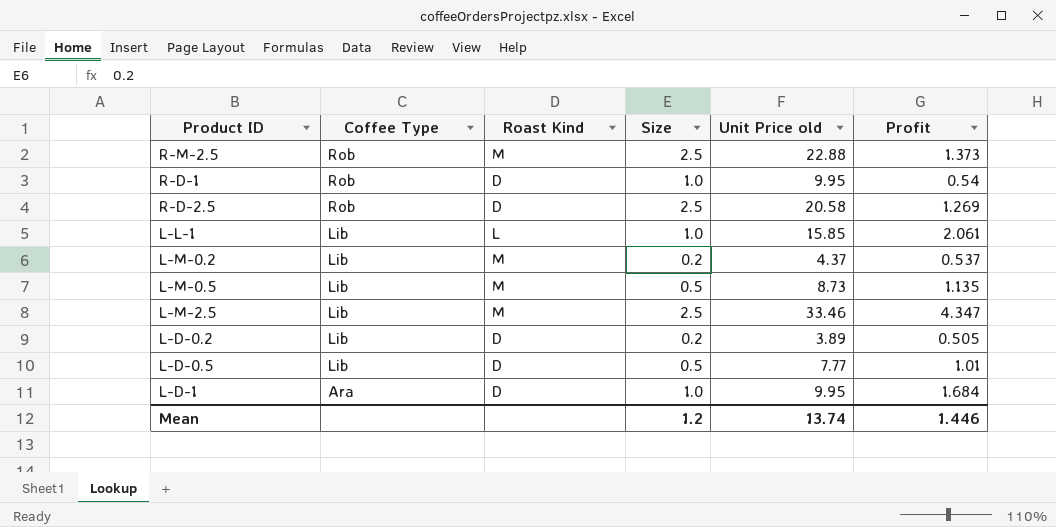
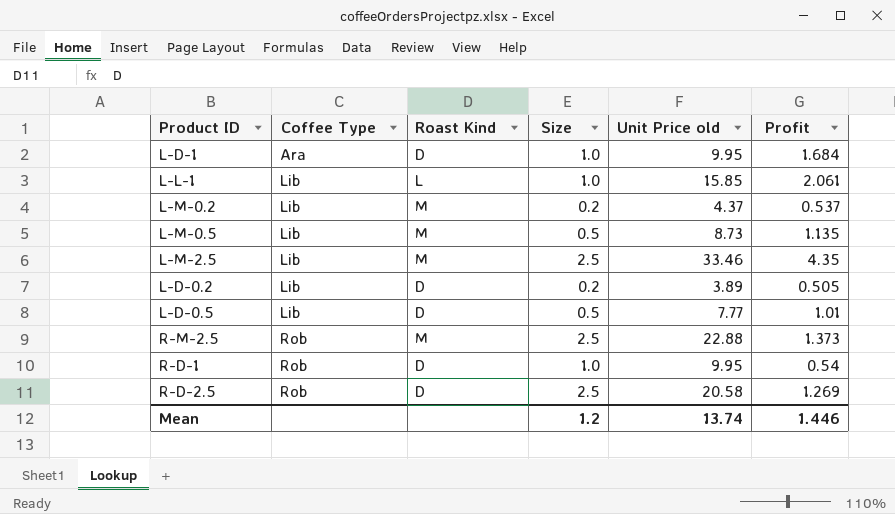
row order: Coffee Type descending -> Coffee Type ascending
L-M-2.5 | Profit: 4.347 -> 4.35

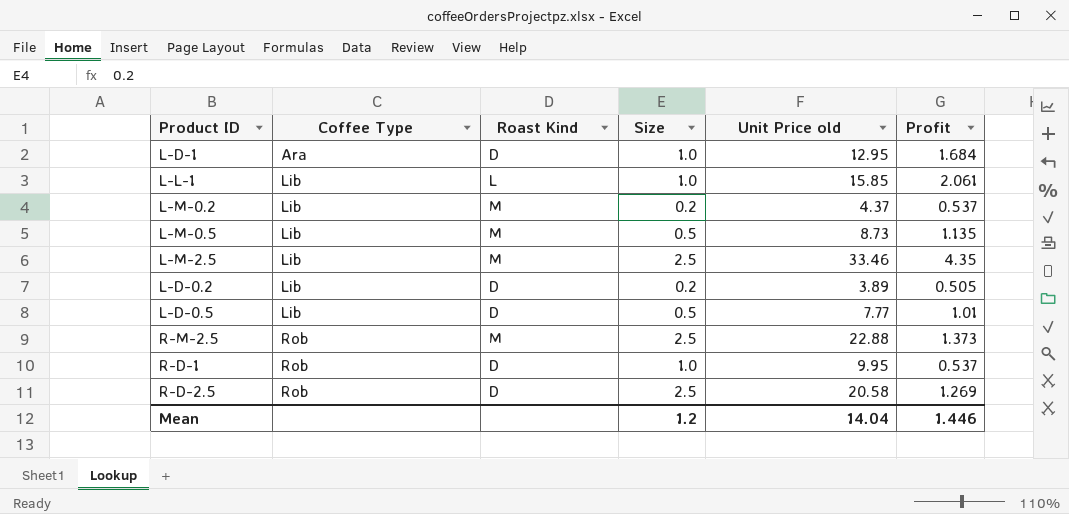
L-D-1 | Unit Price old: 9.95 -> 12.95
R-D-1 | Profit: 0.54 -> 0.537
Mean | Unit Price old: 13.74 -> 14.04

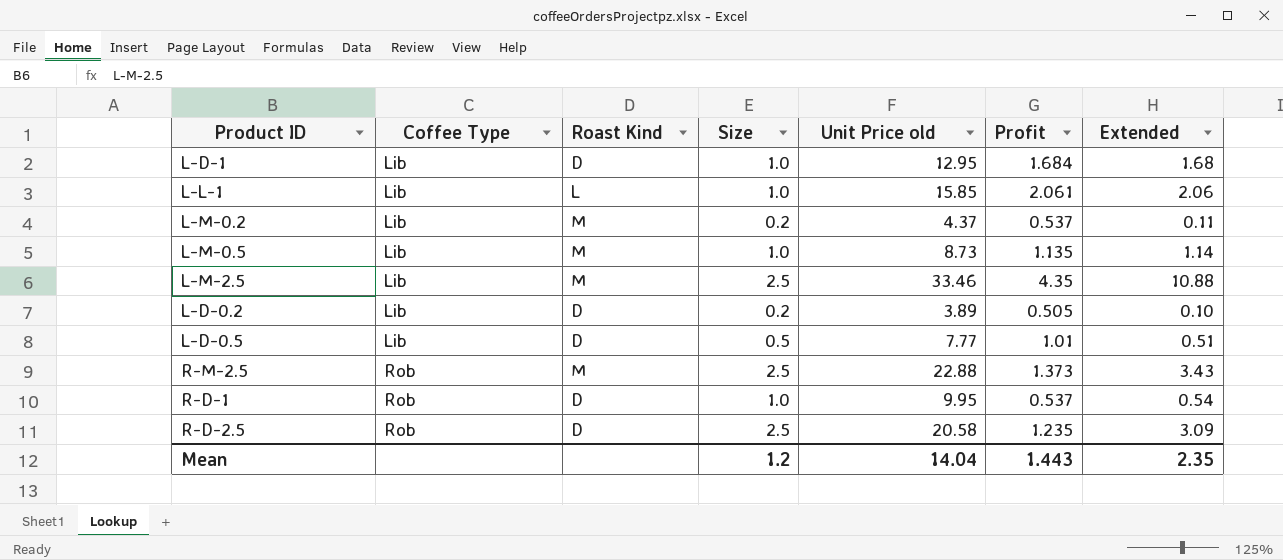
column Extended | formula: none -> [Size] * [Profit]
L-D-1 | Coffee Type: Ara -> Lib
L-M-0.5 | Size: 0.5 -> 1.0
R-D-2.5 | Profit: 1.269 -> 1.235
Mean | Profit: 1.446 -> 1.443

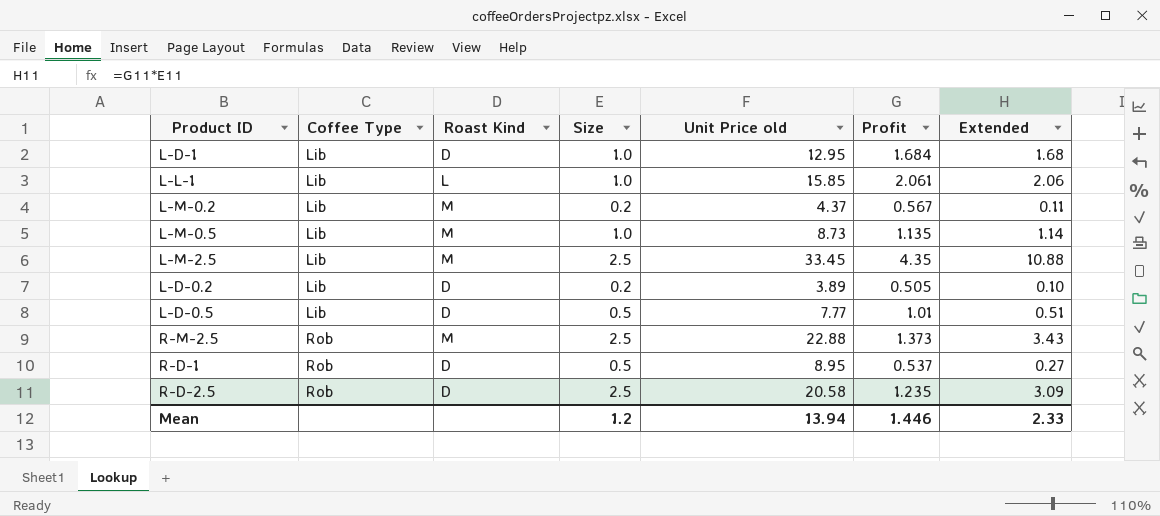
L-M-0.2 | Profit: 0.537 -> 0.567
L-M-2.5 | Unit Price old: 33.46 -> 33.45
R-D-1 | Size: 1.0 -> 0.5
R-D-1 | Unit Price old: 9.95 -> 8.95
R-D-1 | Extended: 0.54 -> 0.27
Mean | Unit Price old: 14.04 -> 13.94
Mean | Profit: 1.443 -> 1.446
Mean | Extended: 2.35 -> 2.33

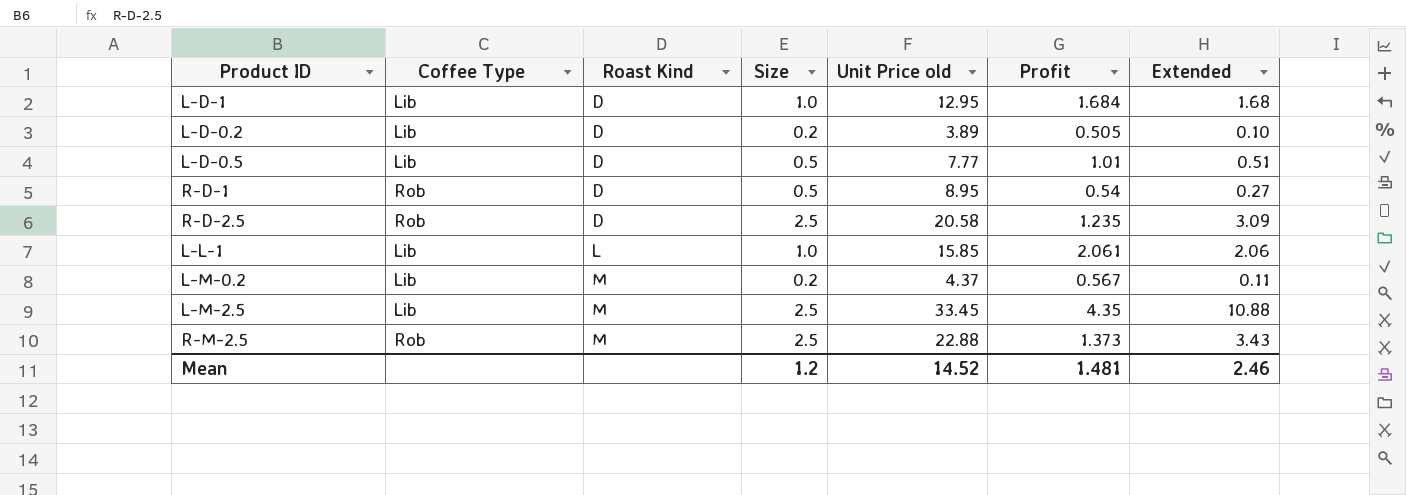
row order: Coffee Type ascending -> Roast Kind ascending
row L-M-0.5: Lib | M | 1.0 | 8.73 | 1.135 | 1.14 -> none
R-D-1 | Profit: 0.537 -> 0.54
Mean | Unit Price old: 13.94 -> 14.52
Mean | Profit: 1.446 -> 1.481
Mean | Extended: 2.33 -> 2.46

